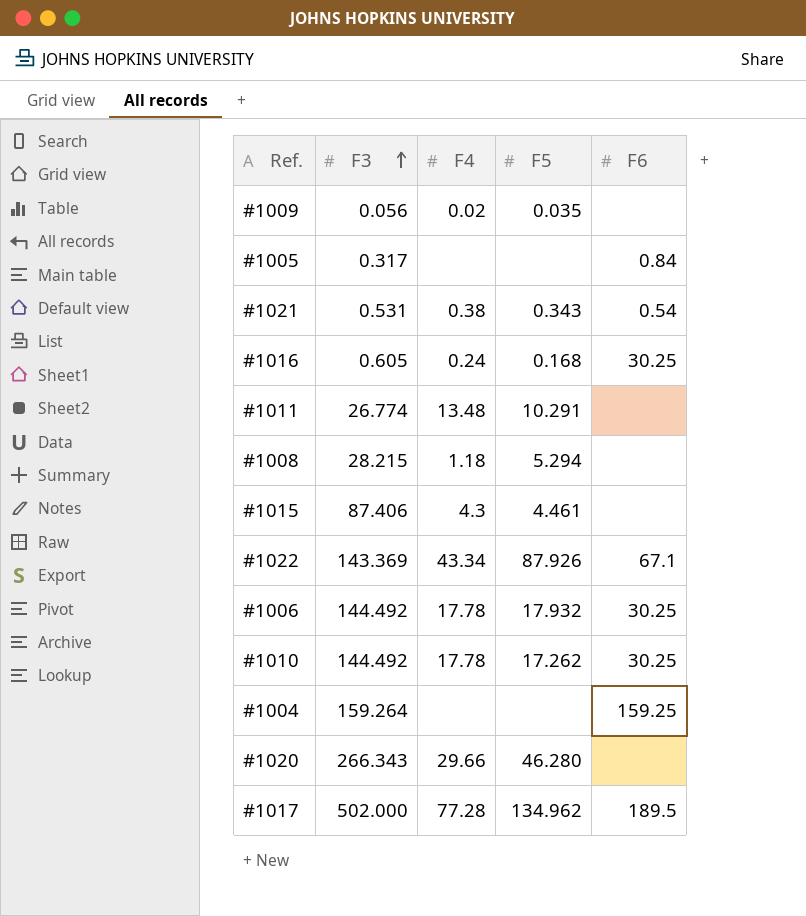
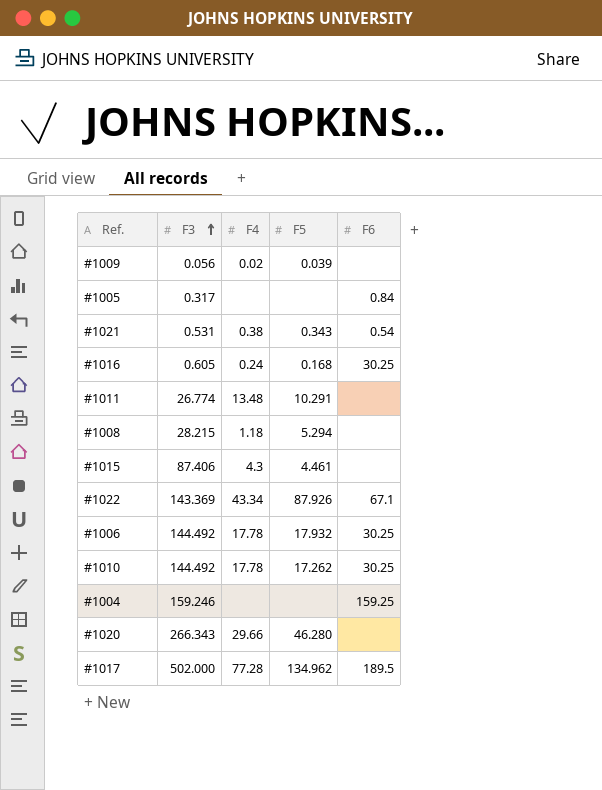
#1009 | F5: 0.035 -> 0.039
#1004 | F3: 159.264 -> 159.246

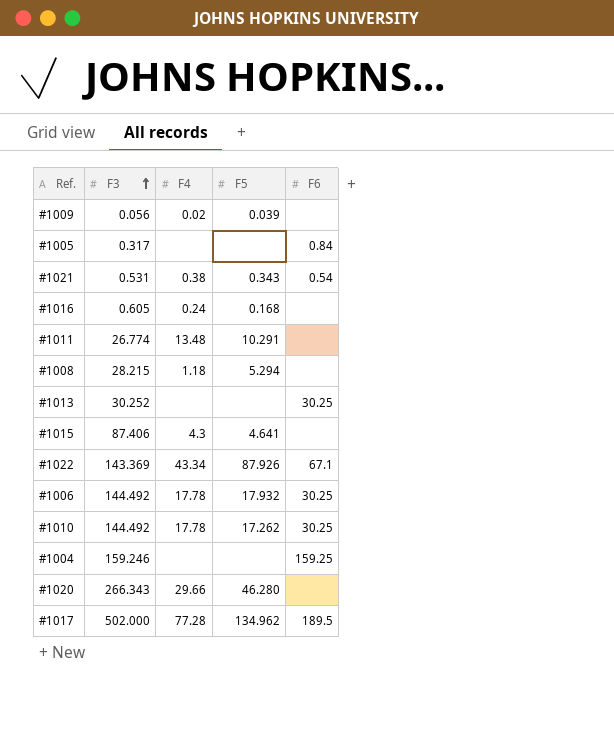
#1016 | F6: 30.25 -> none
row #1013: none -> 30.252 | none | none | 30.25
#1015 | F5: 4.461 -> 4.641

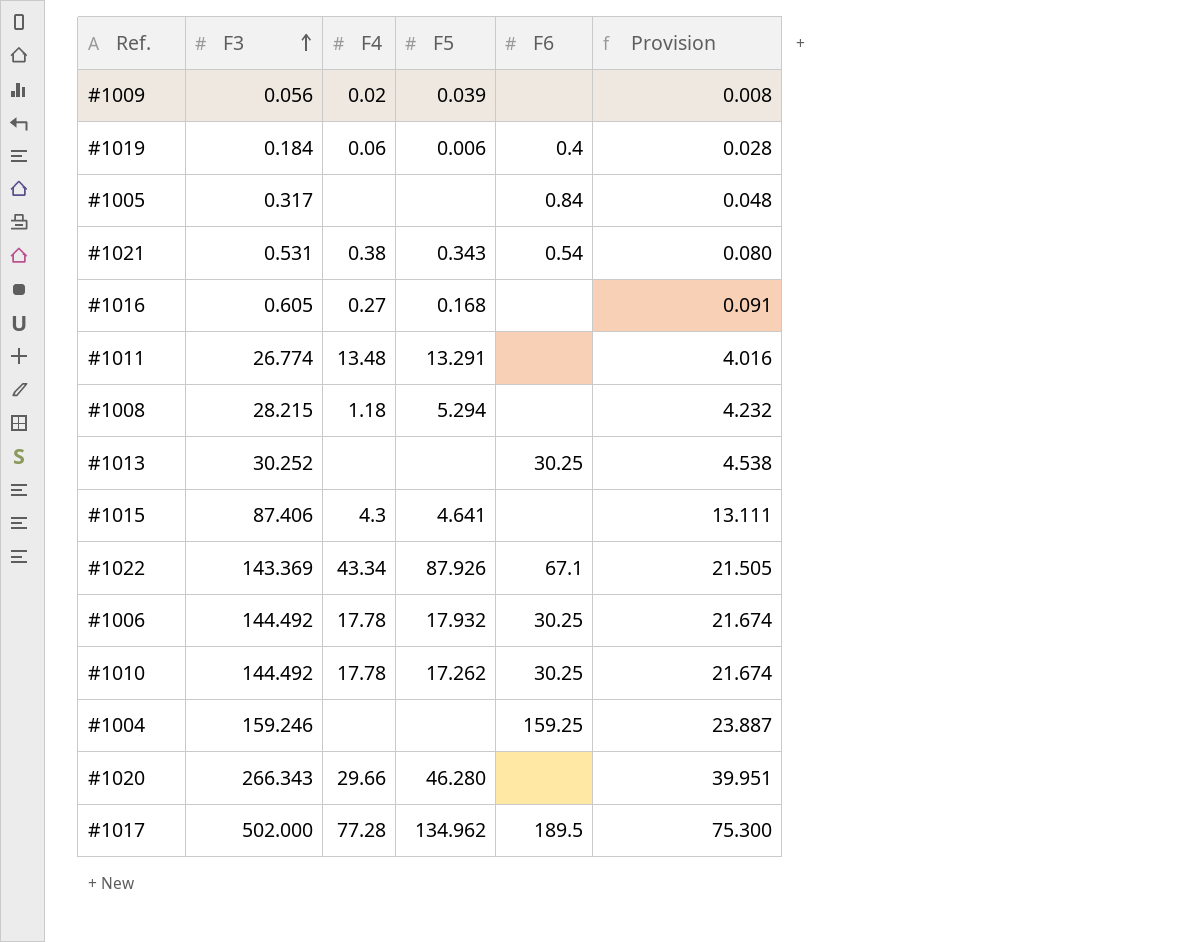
column Provision | formula: none -> [F3] * 0.15
row #1019: none -> 0.184 | 0.06 | 0.006 | 0.4 | 0.028
#1016 | F4: 0.24 -> 0.27
#1011 | F5: 10.291 -> 13.291

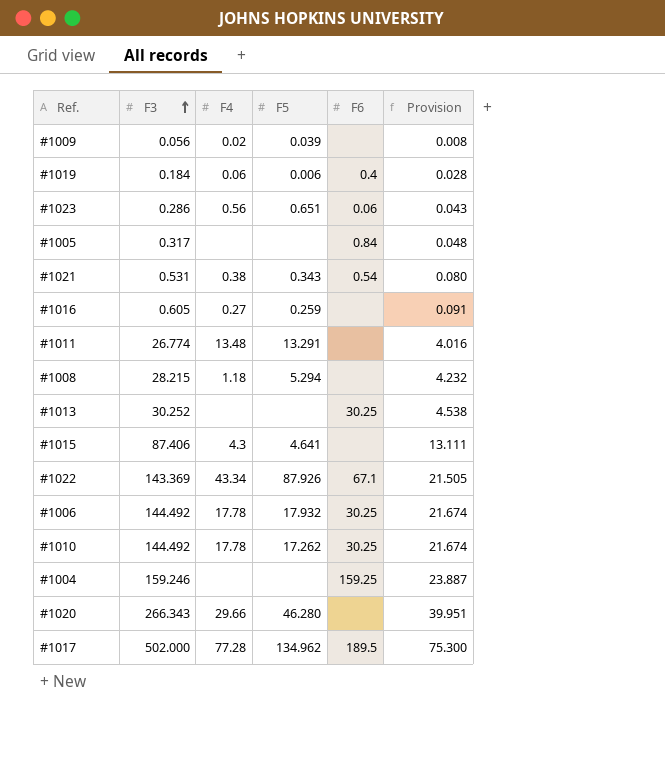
row #1023: none -> 0.286 | 0.56 | 0.651 | 0.06 | 0.043
#1016 | F5: 0.168 -> 0.259

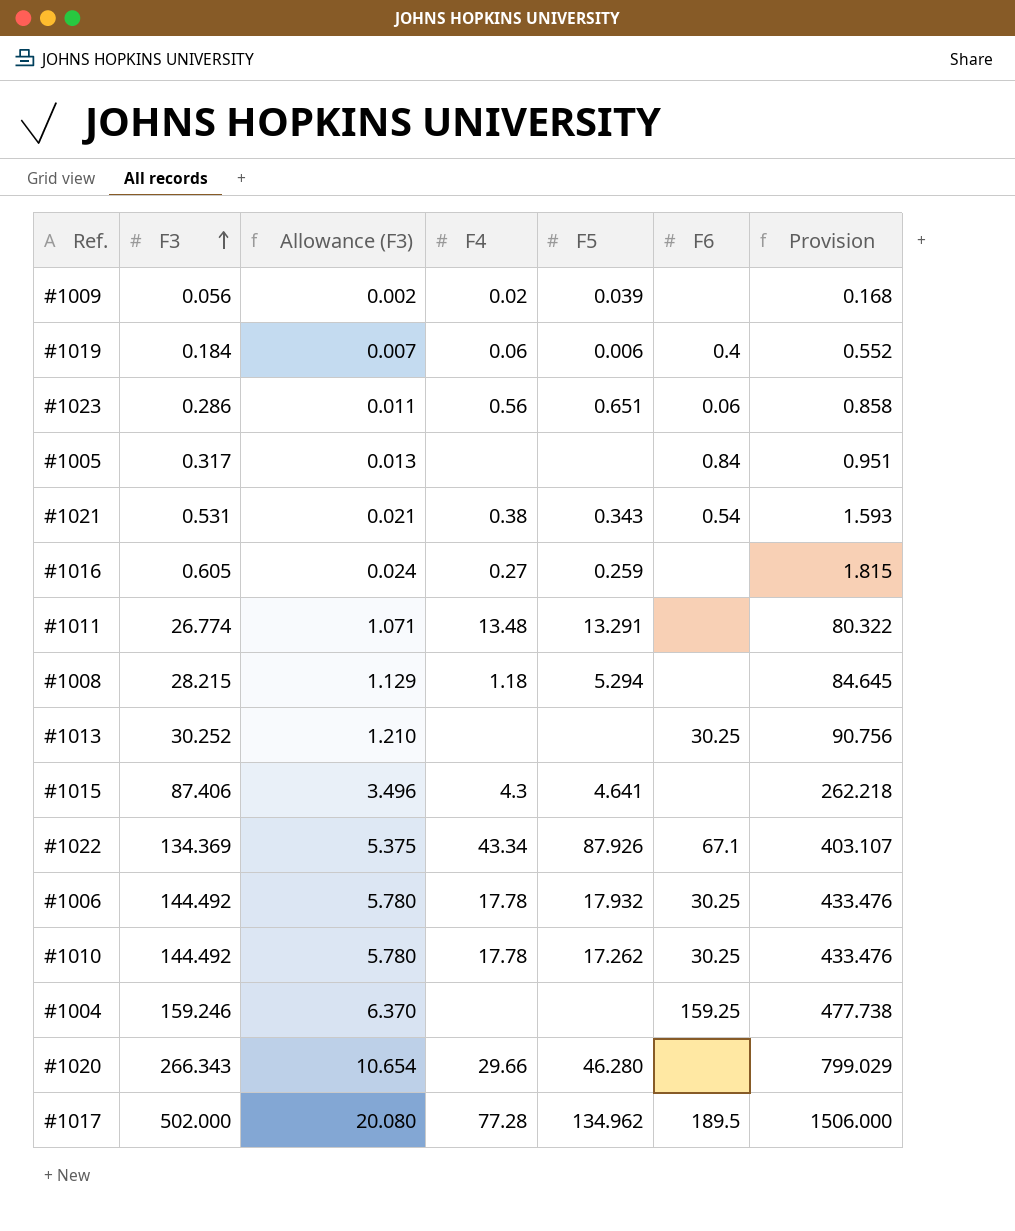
column Allowance (F3) | formula: none -> [F3] * 0.04
column Provision | formula: [F3] * 0.15 -> [F3] * 3
#1022 | F3: 143.369 -> 134.369

